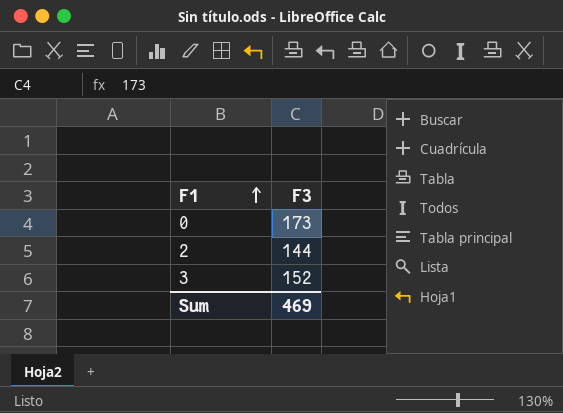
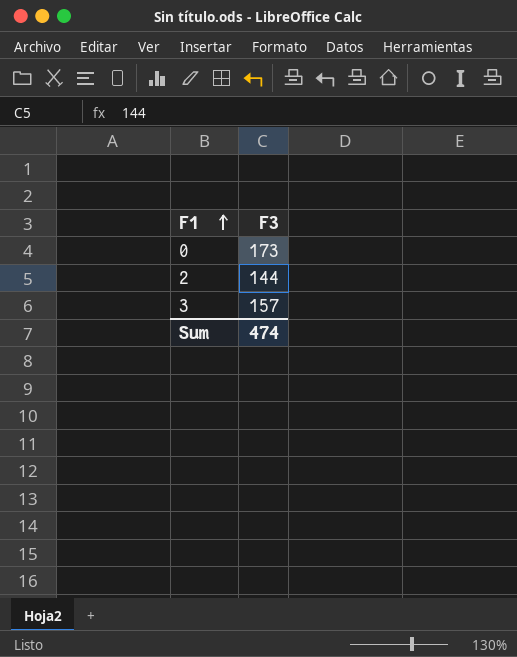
3 | F3: 152 -> 157
Sum | F3: 469 -> 474

